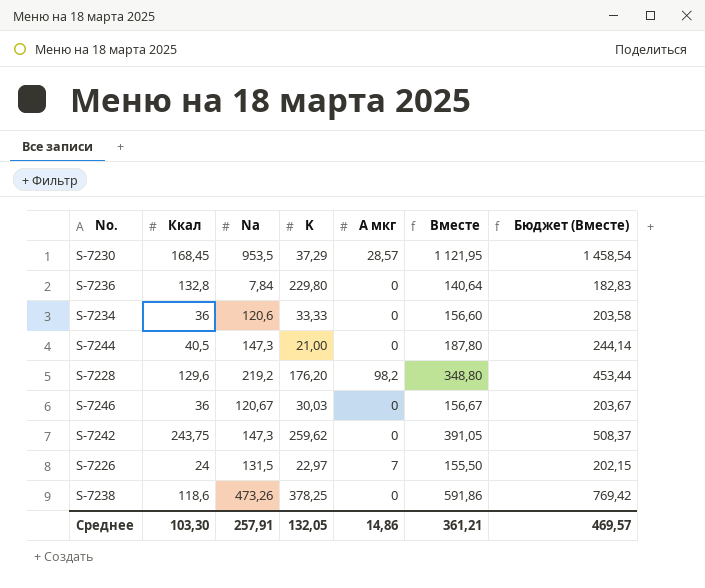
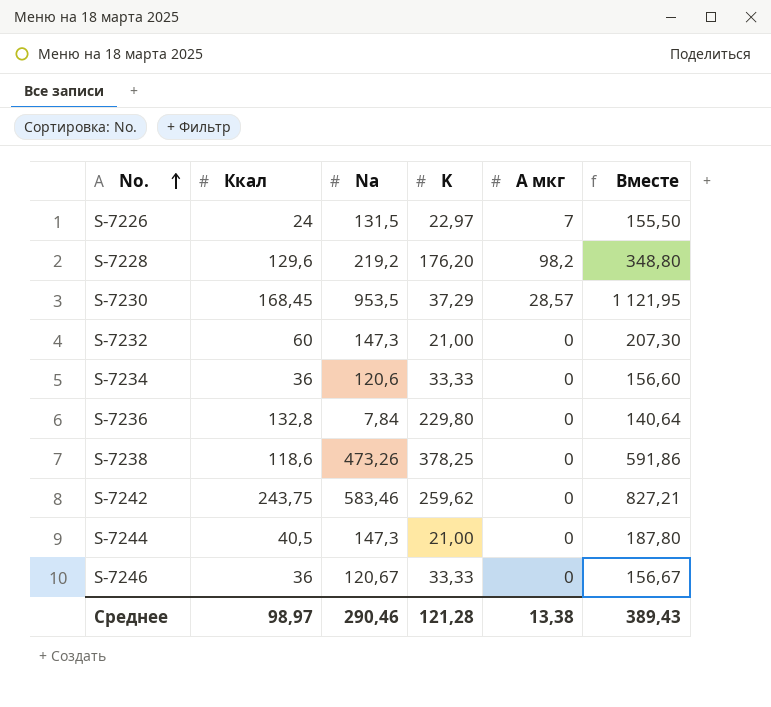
row order: none -> No. ascending
column Бюджет (Вместе) | formula: [Вместе] * 1,3 -> none
row S-7232: none -> 60 | 147,3 | 21,00 | 0 | 207,30
S-7242 | Na: 147,3 -> 583,46
S-7242 | Вместе: 391,05 -> 827,21
S-7246 | K: 30,03 -> 33,33
Среднее | Ккал: 103,30 -> 98,97
Среднее | Na: 257,91 -> 290,46
Среднее | K: 132,05 -> 121,28
Среднее | A мкг: 14,86 -> 13,38
Среднее | Вместе: 361,21 -> 389,43

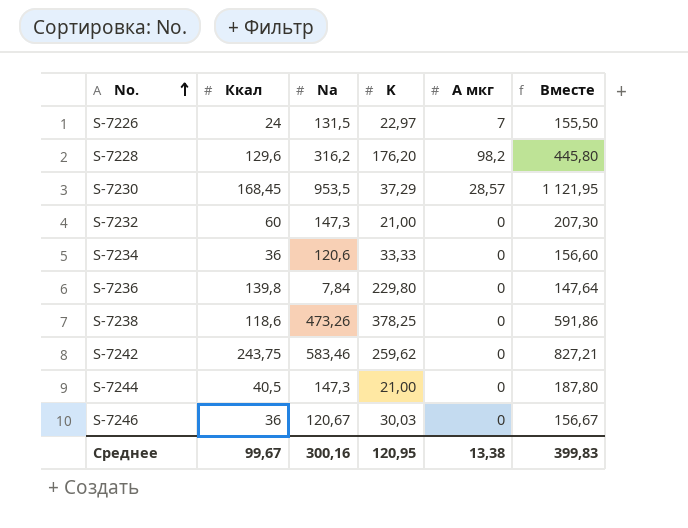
S-7228 | Na: 219,2 -> 316,2
S-7228 | Вместе: 348,80 -> 445,80
S-7236 | Ккал: 132,8 -> 139,8
S-7236 | Вместе: 140,64 -> 147,64
S-7246 | K: 33,33 -> 30,03
Среднее | Ккал: 98,97 -> 99,67
Среднее | Na: 290,46 -> 300,16
Среднее | K: 121,28 -> 120,95
Среднее | Вместе: 389,43 -> 399,83

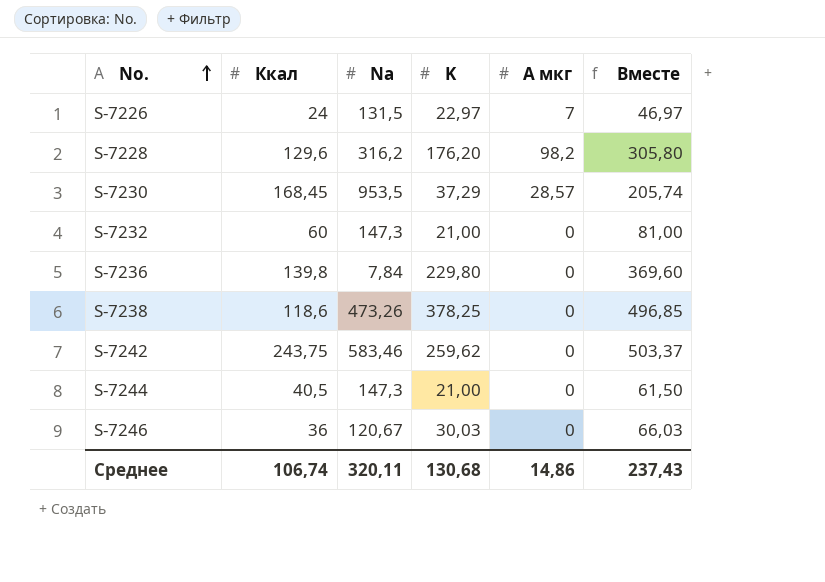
column Вместе | formula: [Ккал] + [Na] -> [Ккал] + [K]
row S-7234: 36 | 120,6 | 33,33 | 0 | 156,60 -> none
Среднее | Ккал: 99,67 -> 106,74
Среднее | Na: 300,16 -> 320,11
Среднее | K: 120,95 -> 130,68
Среднее | A мкг: 13,38 -> 14,86
Среднее | Вместе: 399,83 -> 237,43

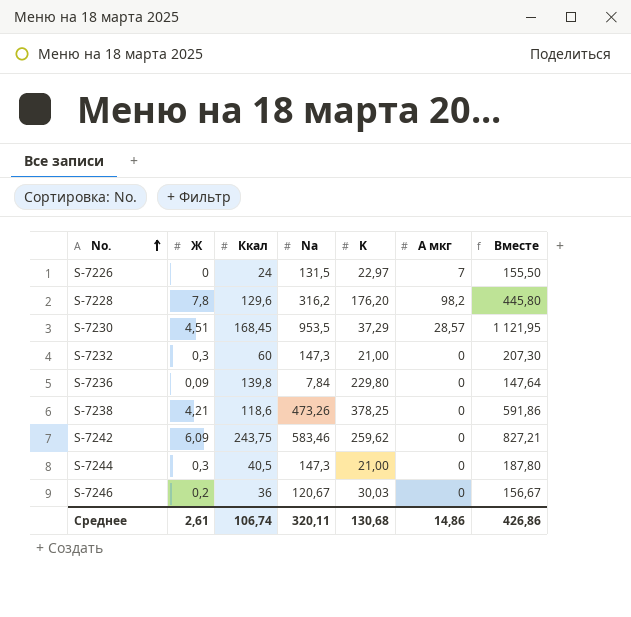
column Ж | position: none -> 2
column Вместе | formula: [Ккал] + [K] -> [Ккал] + [Na]
Среднее | Вместе: 237,43 -> 426,86

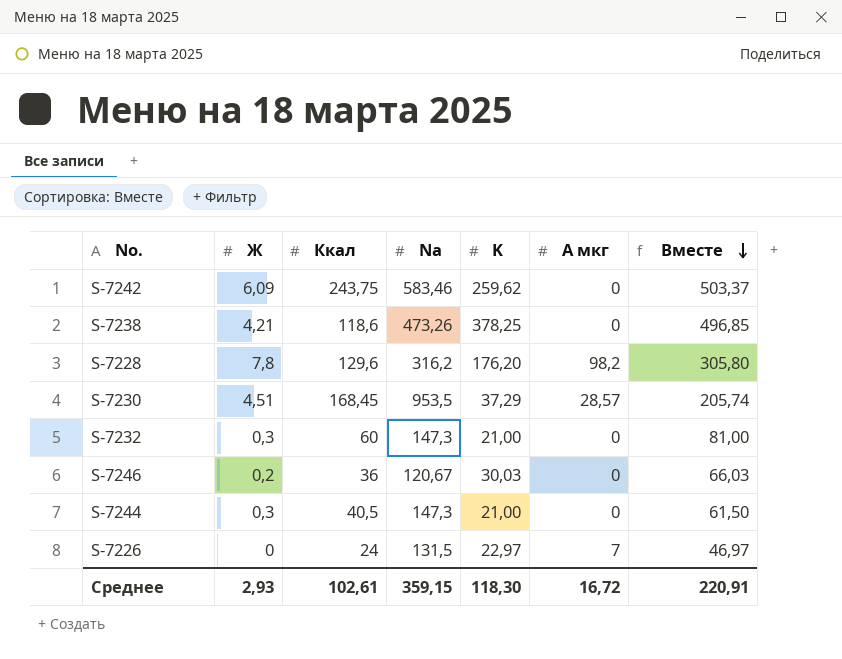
row order: No. ascending -> Вместе descending
column Вместе | formula: [Ккал] + [Na] -> [Ккал] + [K]
row S-7236: 0,09 | 139,8 | 7,84 | 229,80 | 0 | 147,64 -> none
Среднее | Ж: 2,61 -> 2,93
Среднее | Ккал: 106,74 -> 102,61
Среднее | Na: 320,11 -> 359,15
Среднее | K: 130,68 -> 118,30
Среднее | A мкг: 14,86 -> 16,72
Среднее | Вместе: 426,86 -> 220,91

